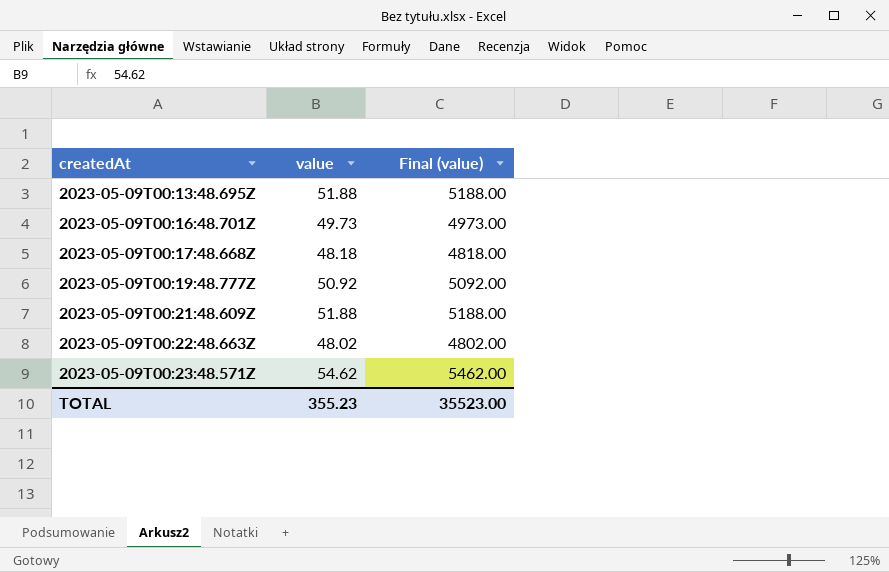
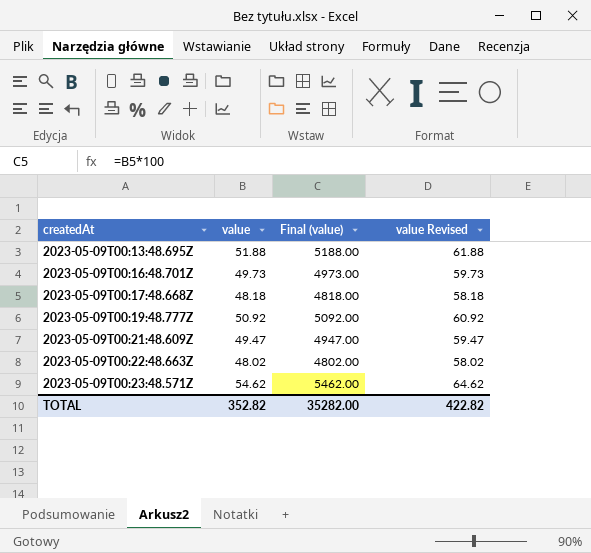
column value Revised | formula: none -> [value] + 10
2023-05-09T00:21:48.609Z | value: 51.88 -> 49.47
2023-05-09T00:21:48.609Z | Final (value): 5188.00 -> 4947.00
TOTAL | value: 355.23 -> 352.82
TOTAL | Final (value): 35523.00 -> 35282.00

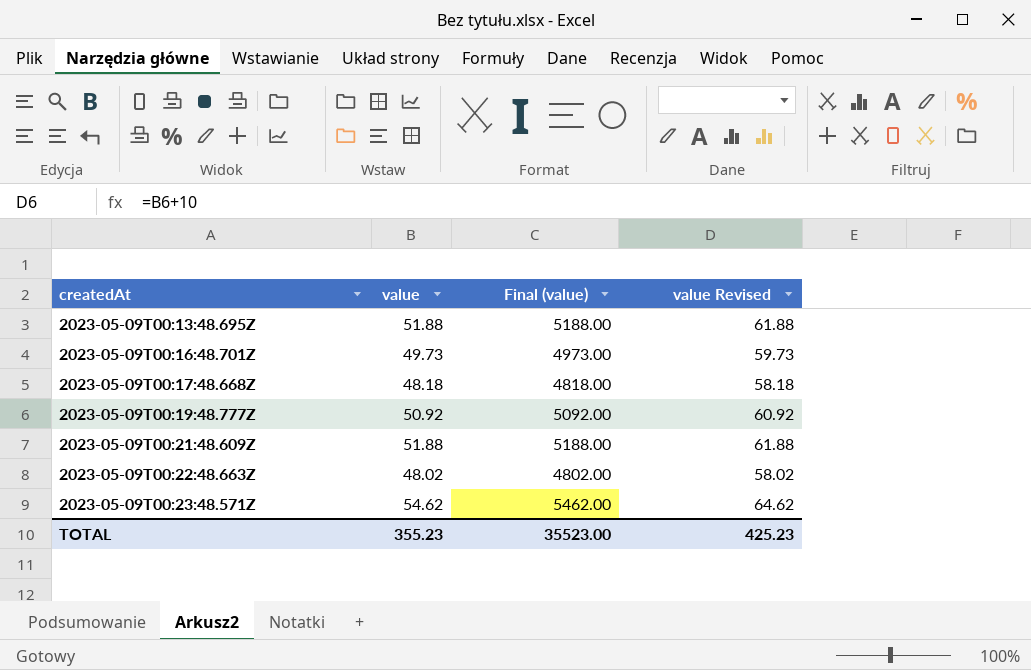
2023-05-09T00:21:48.609Z | value: 49.47 -> 51.88
2023-05-09T00:21:48.609Z | Final (value): 4947.00 -> 5188.00
2023-05-09T00:21:48.609Z | value Revised: 59.47 -> 61.88
TOTAL | value: 352.82 -> 355.23
TOTAL | Final (value): 35282.00 -> 35523.00
TOTAL | value Revised: 422.82 -> 425.23

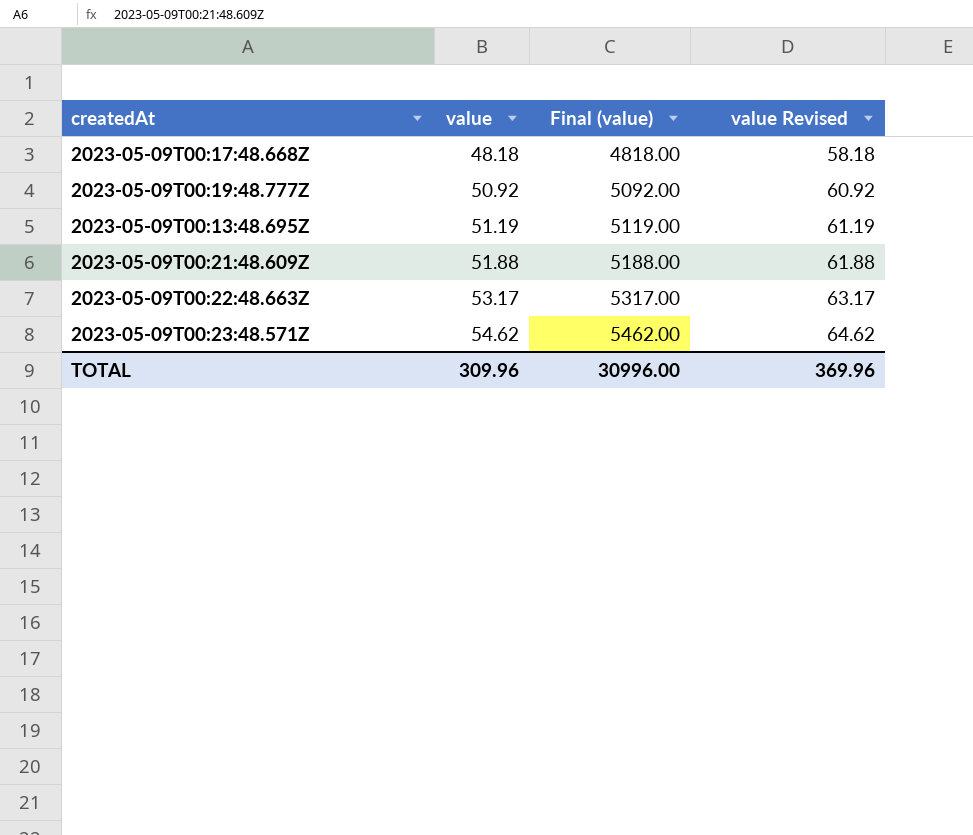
row order: createdAt ascending -> value ascending
row 2023-05-09T00:16:48.701Z: 49.73 | 4973.00 | 59.73 -> none
2023-05-09T00:13:48.695Z | value: 51.88 -> 51.19
2023-05-09T00:13:48.695Z | Final (value): 5188.00 -> 5119.00
2023-05-09T00:13:48.695Z | value Revised: 61.88 -> 61.19
2023-05-09T00:22:48.663Z | value: 48.02 -> 53.17
2023-05-09T00:22:48.663Z | Final (value): 4802.00 -> 5317.00
2023-05-09T00:22:48.663Z | value Revised: 58.02 -> 63.17
TOTAL | value: 355.23 -> 309.96
TOTAL | Final (value): 35523.00 -> 30996.00
TOTAL | value Revised: 425.23 -> 369.96

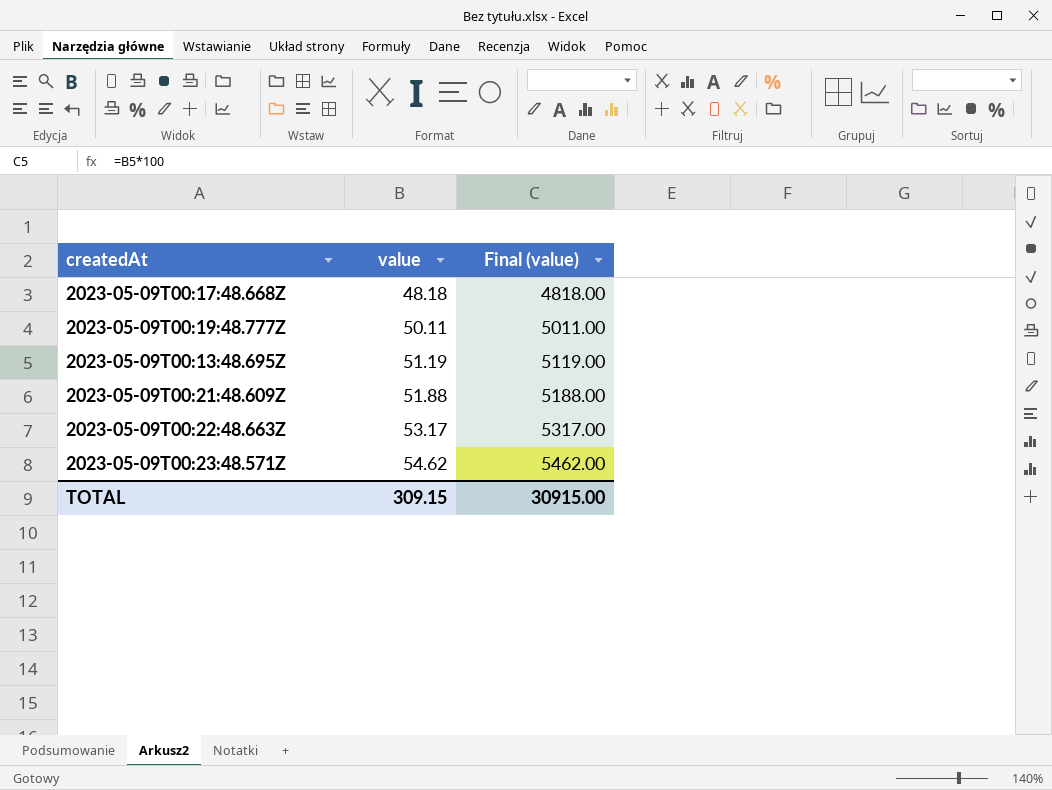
column value Revised | formula: [value] + 10 -> none
2023-05-09T00:19:48.777Z | value: 50.92 -> 50.11
2023-05-09T00:19:48.777Z | Final (value): 5092.00 -> 5011.00
TOTAL | value: 309.96 -> 309.15
TOTAL | Final (value): 30996.00 -> 30915.00

